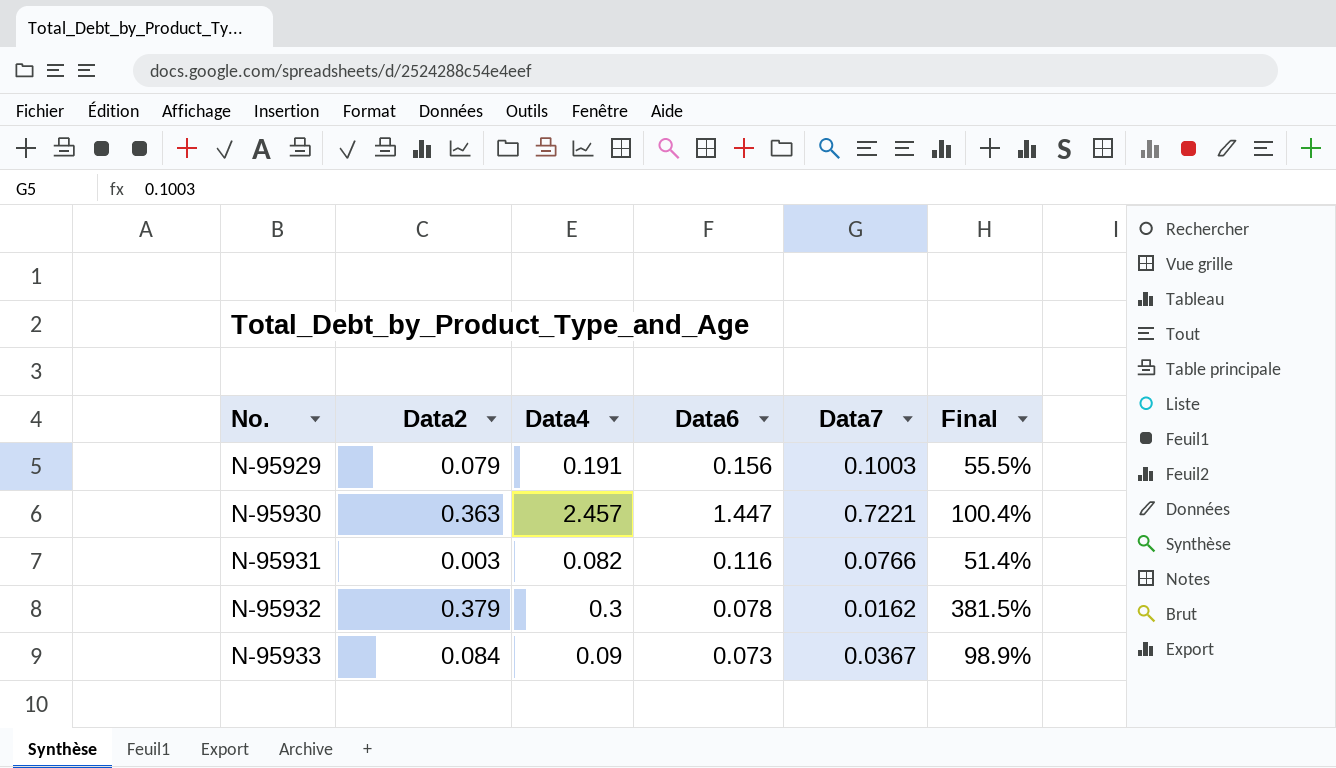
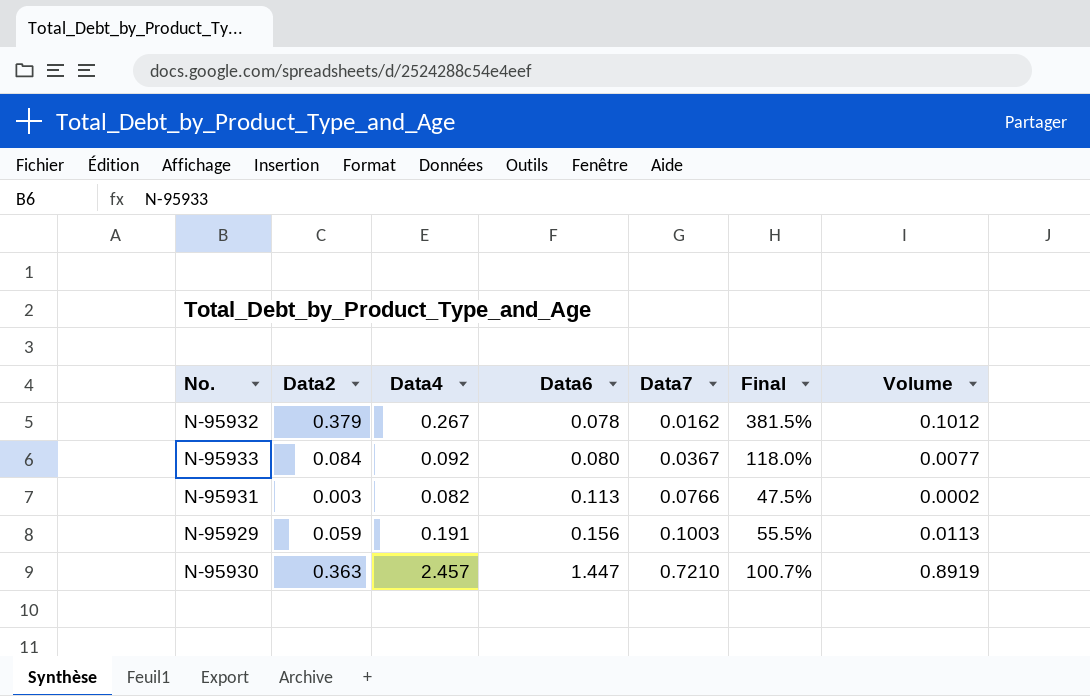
row order: No. ascending -> Data6 ascending
column Volume | formula: none -> [Data2] * [Data4]
N-95932 | Data4: 0.3 -> 0.267
N-95933 | Data4: 0.09 -> 0.092
N-95933 | Data6: 0.073 -> 0.080
N-95933 | Final: 98.9% -> 118.0%
N-95931 | Data6: 0.116 -> 0.113
N-95931 | Final: 51.4% -> 47.5%
N-95929 | Data2: 0.079 -> 0.059
N-95930 | Data7: 0.7221 -> 0.7210
N-95930 | Final: 100.4% -> 100.7%

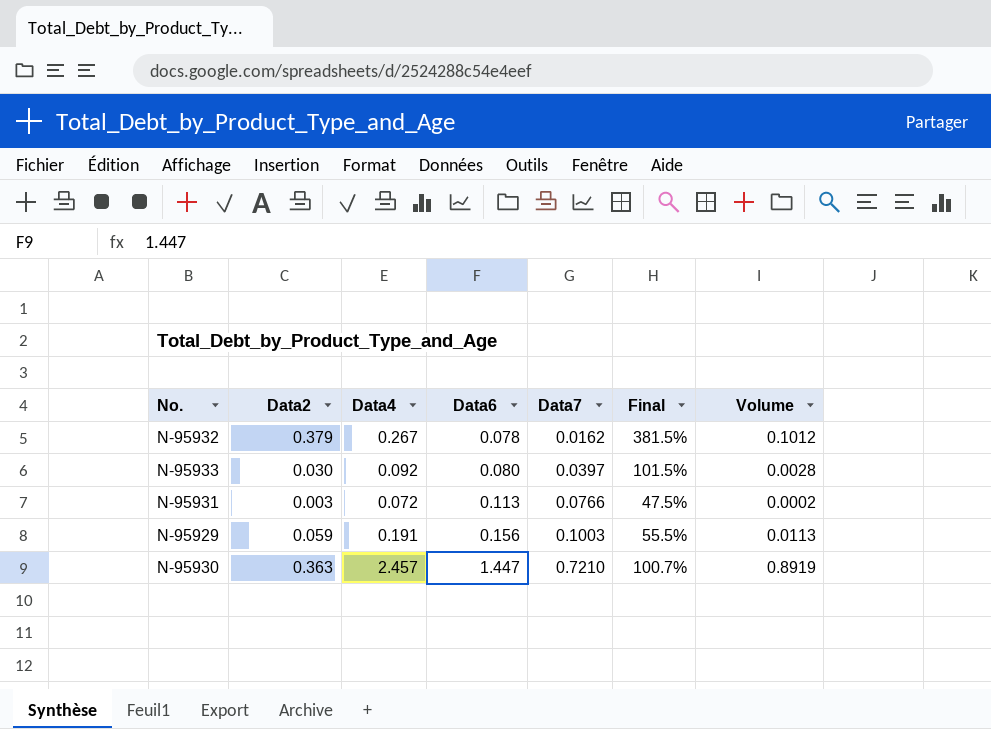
N-95933 | Data2: 0.084 -> 0.030
N-95933 | Data7: 0.0367 -> 0.0397
N-95933 | Final: 118.0% -> 101.5%
N-95933 | Volume: 0.0077 -> 0.0028
N-95931 | Data4: 0.082 -> 0.072

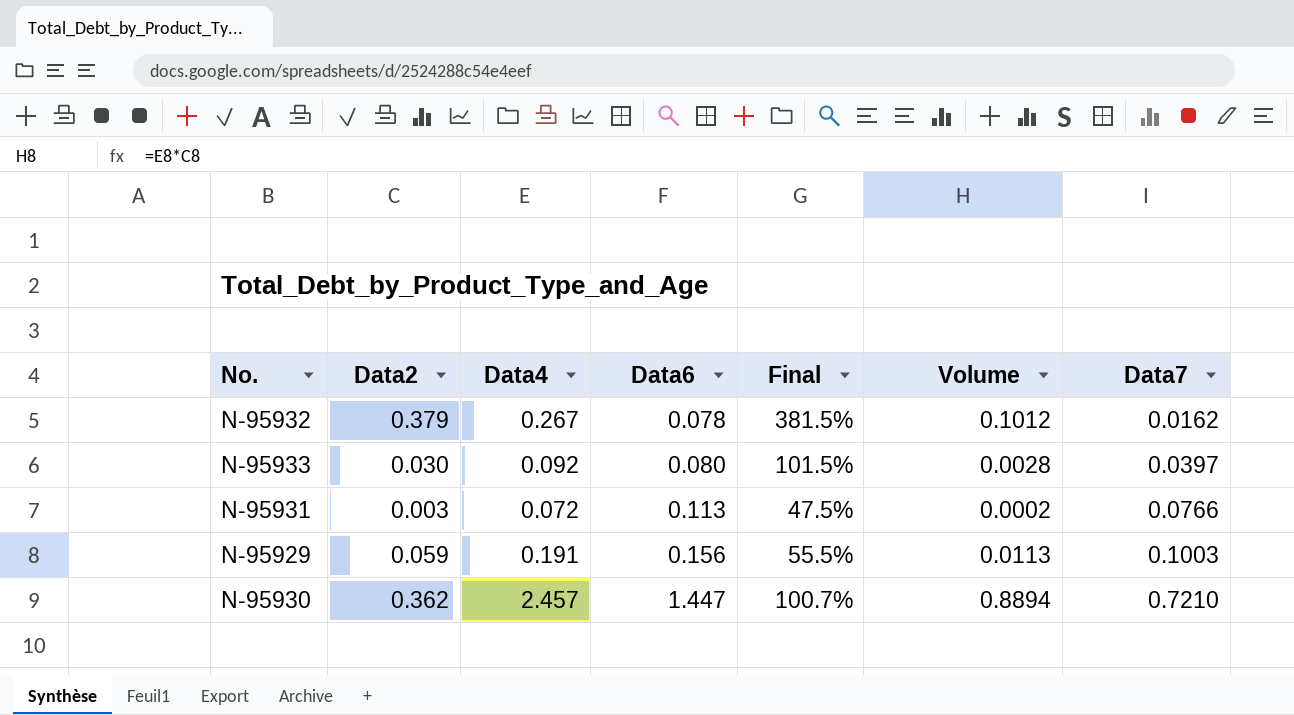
column Data7 | position: 5 -> 7
N-95930 | Data2: 0.363 -> 0.362
N-95930 | Volume: 0.8919 -> 0.8894

